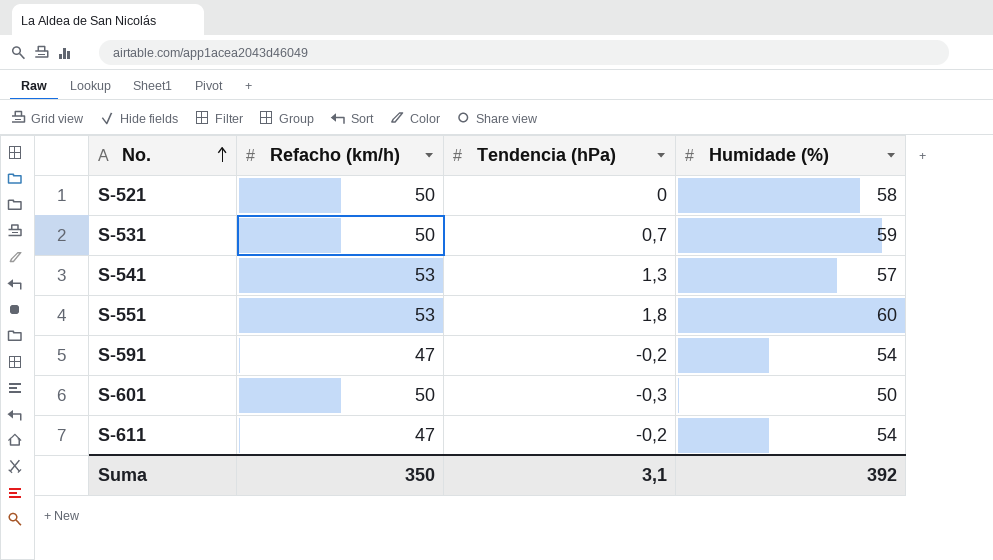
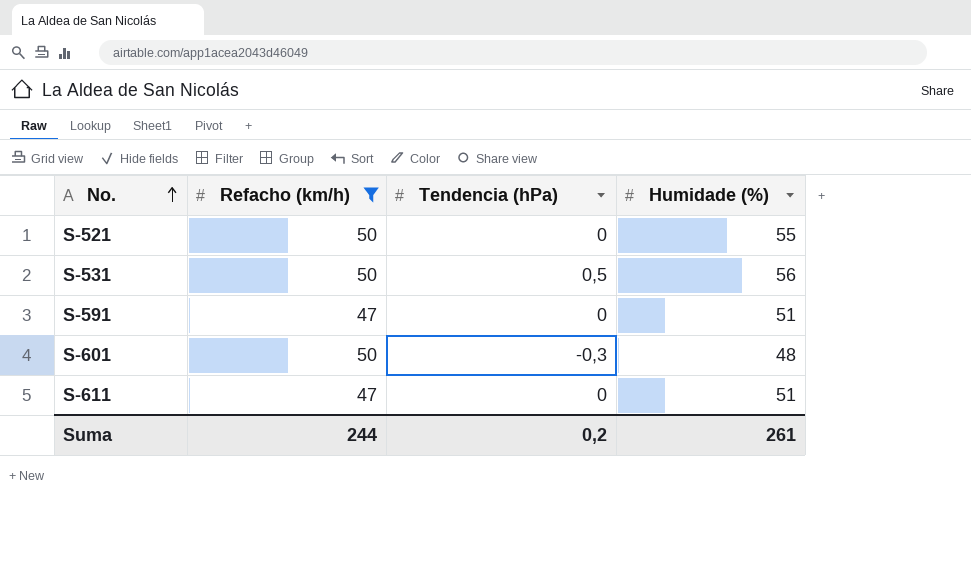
filter: none -> Refacho (km/h) != 53
S-521 | Humidade (%): 58 -> 55
S-531 | Tendencia (hPa): 0,7 -> 0,5
S-531 | Humidade (%): 59 -> 56
S-591 | Tendencia (hPa): -0,2 -> 0
S-591 | Humidade (%): 54 -> 51
S-601 | Humidade (%): 50 -> 48
S-611 | Tendencia (hPa): -0,2 -> 0
S-611 | Humidade (%): 54 -> 51
Suma | Refacho (km/h): 350 -> 244
Suma | Tendencia (hPa): 3,1 -> 0,2
Suma | Humidade (%): 392 -> 261

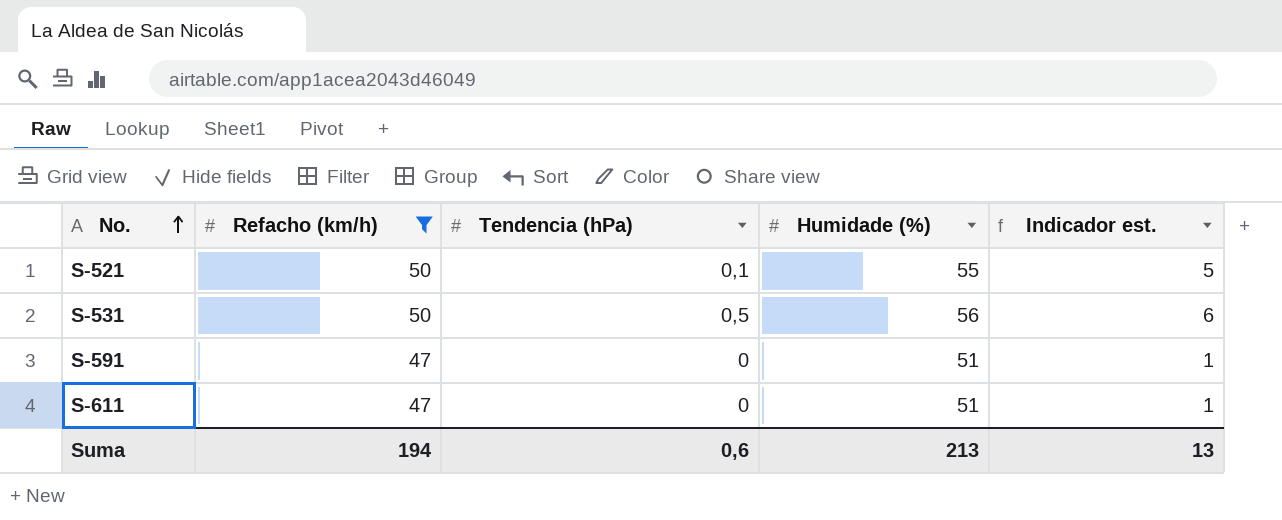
column Indicador est. | formula: none -> [Humidade (%)] - 50
row S-601: 50 | -0,3 | 48 -> none
S-521 | Tendencia (hPa): 0 -> 0,1
Suma | Refacho (km/h): 244 -> 194
Suma | Tendencia (hPa): 0,2 -> 0,6
Suma | Humidade (%): 261 -> 213

